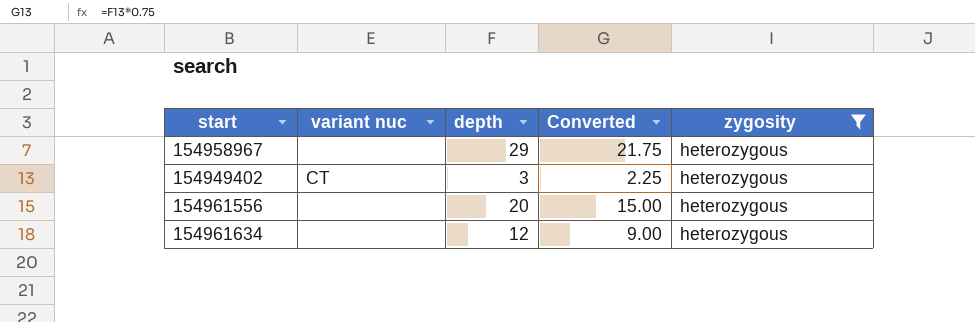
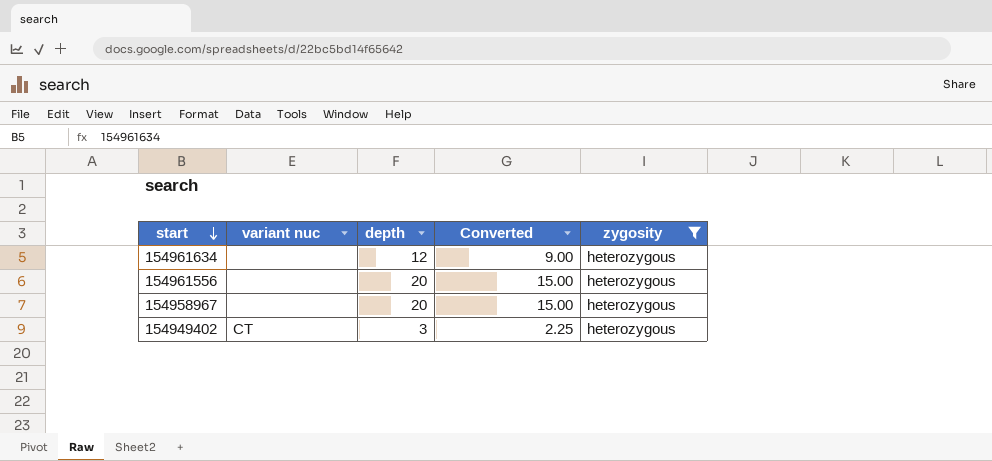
row order: none -> start descending
154958967 | depth: 29 -> 20
154958967 | Converted: 21.75 -> 15.00

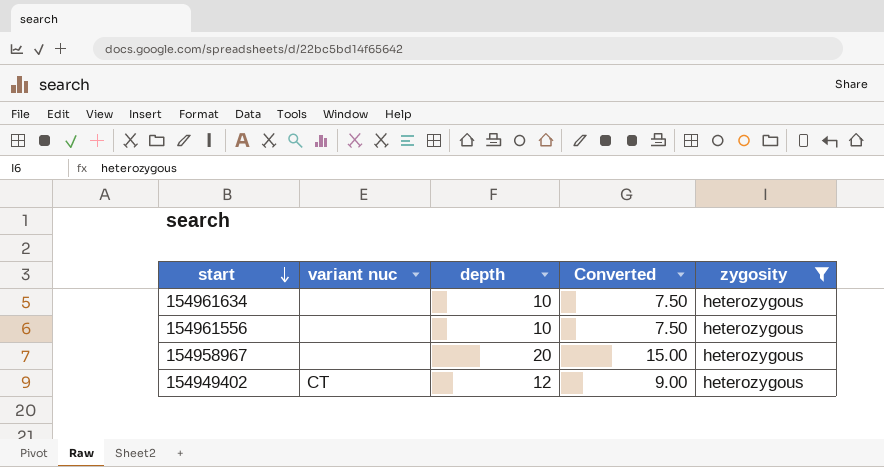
154961634 | depth: 12 -> 10
154961634 | Converted: 9.00 -> 7.50
154961556 | depth: 20 -> 10
154961556 | Converted: 15.00 -> 7.50
154949402 | depth: 3 -> 12
154949402 | Converted: 2.25 -> 9.00

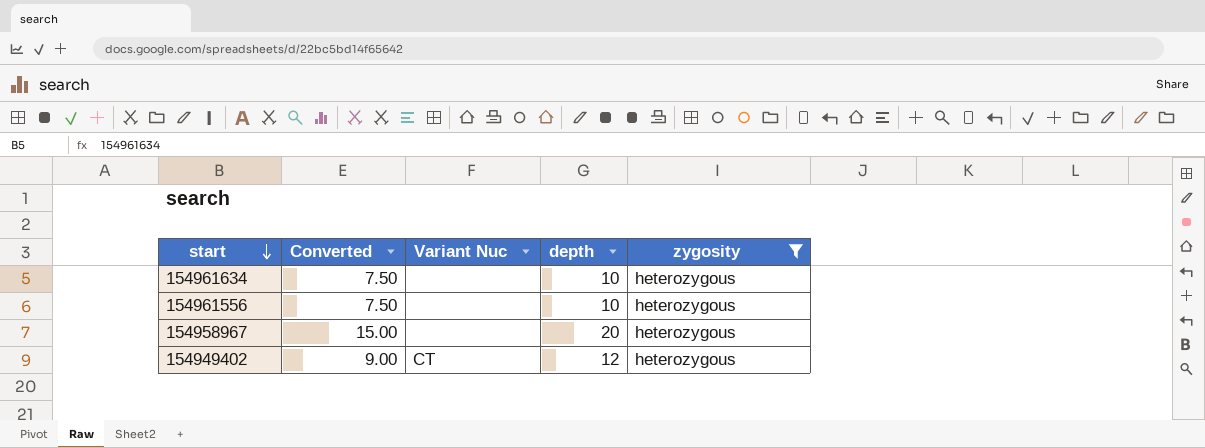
column Converted | position: 4 -> 2
column name: variant nuc -> Variant Nuc

